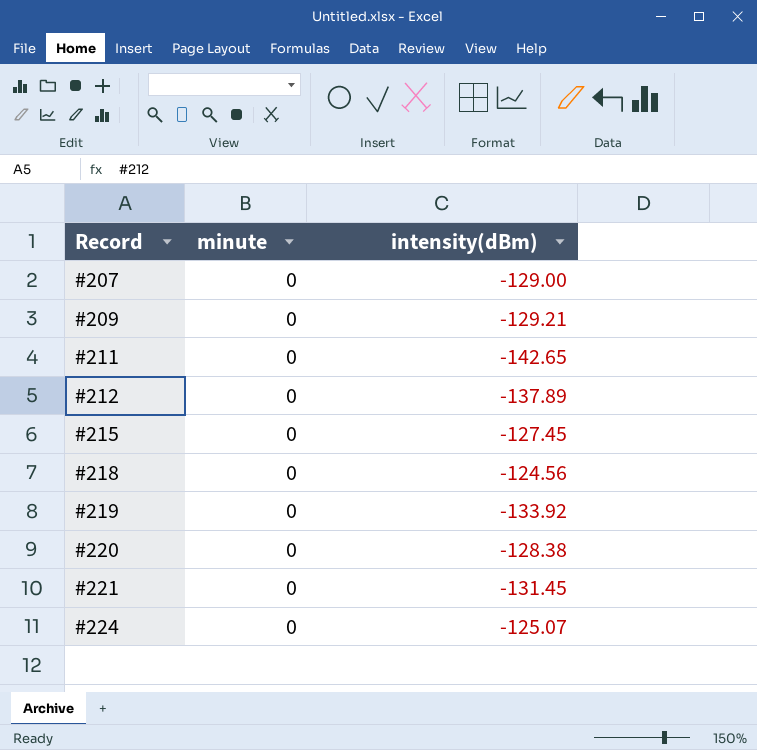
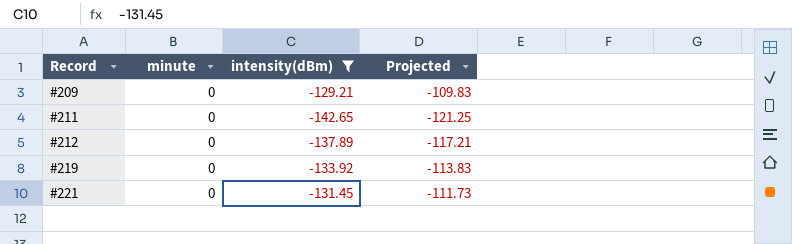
filter: none -> intensity(dBm) <= -129.21
column Projected | formula: none -> [intensity(dBm)] * 0.85

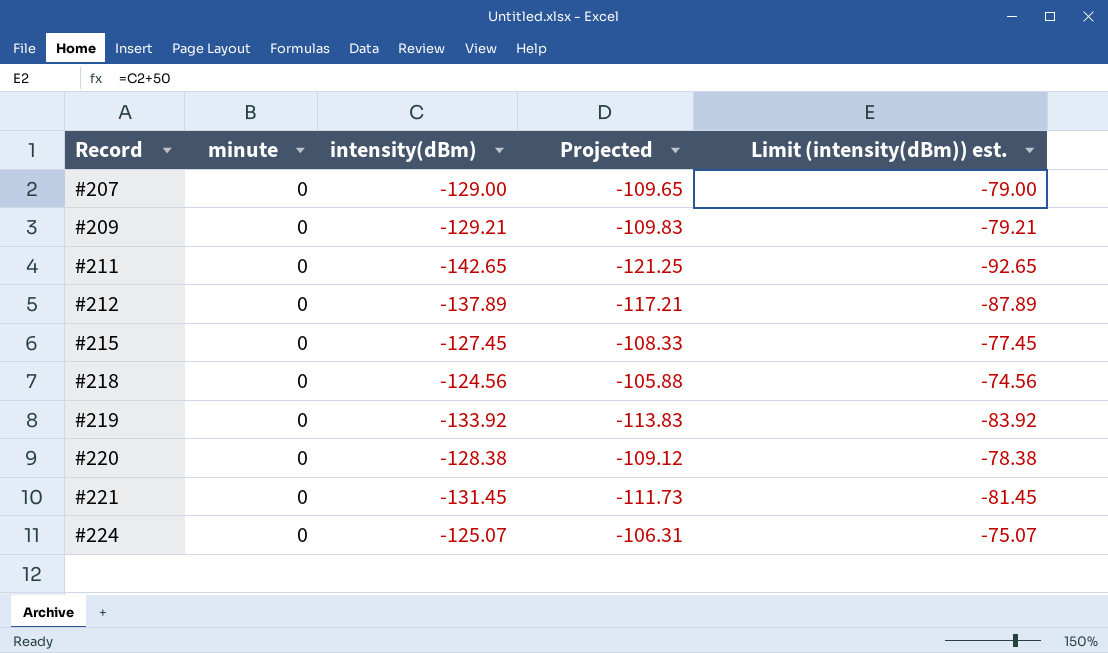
filter: intensity(dBm) <= -129.21 -> none
column Limit (intensity(dBm)) est. | formula: none -> [intensity(dBm)] + 50

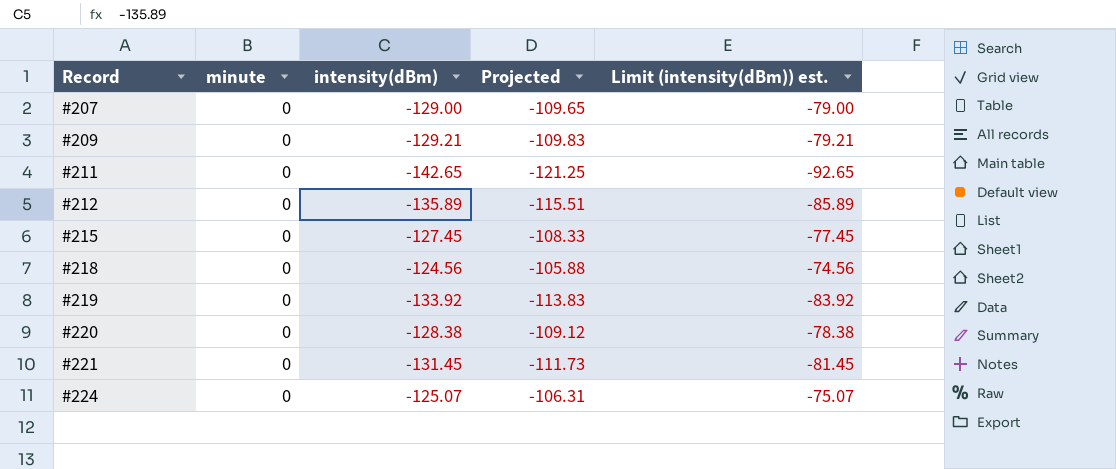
#212 | intensity(dBm): -137.89 -> -135.89
#212 | Projected: -117.21 -> -115.51
#212 | Limit (intensity(dBm)) est.: -87.89 -> -85.89

